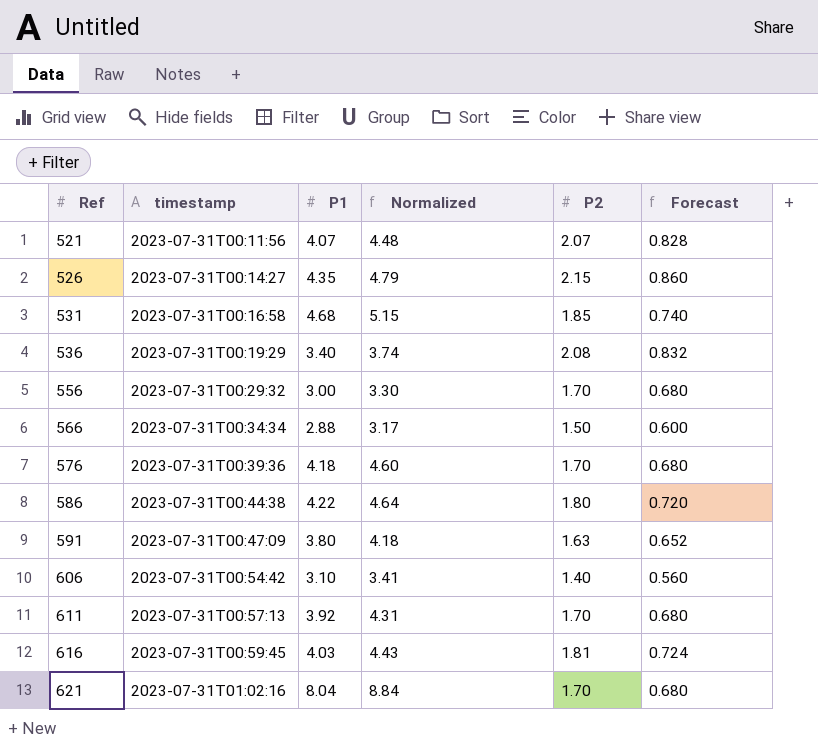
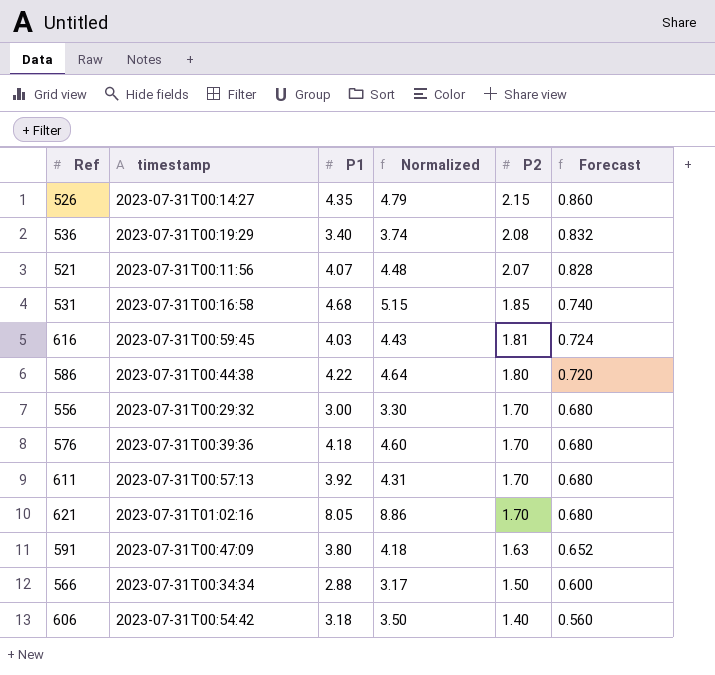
row order: Ref ascending -> P2 descending
621 | P1: 8.04 -> 8.05
621 | Normalized: 8.84 -> 8.86
606 | P1: 3.10 -> 3.18
606 | Normalized: 3.41 -> 3.50

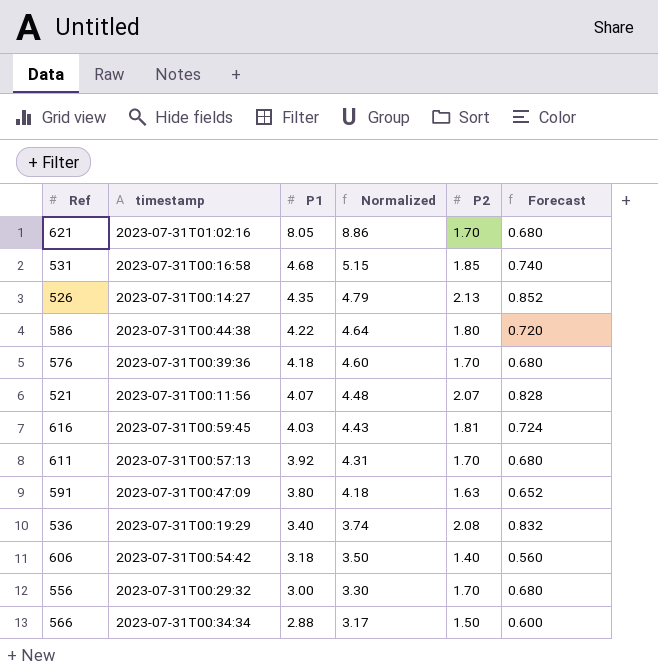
row order: P2 descending -> P1 descending
526 | P2: 2.15 -> 2.13
526 | Forecast: 0.860 -> 0.852

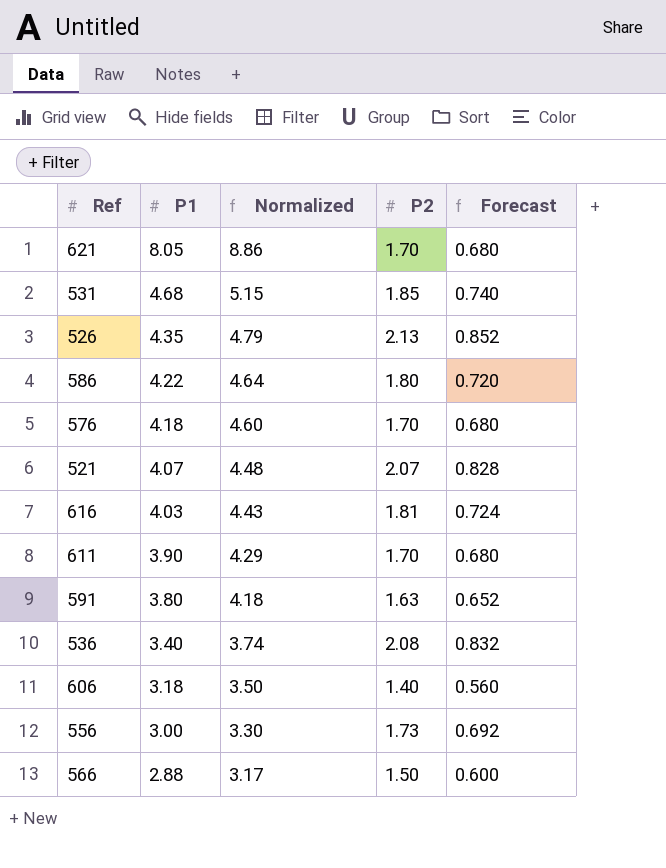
column timestamp | position: 2 -> none
611 | P1: 3.92 -> 3.90
611 | Normalized: 4.31 -> 4.29
556 | P2: 1.70 -> 1.73
556 | Forecast: 0.680 -> 0.692

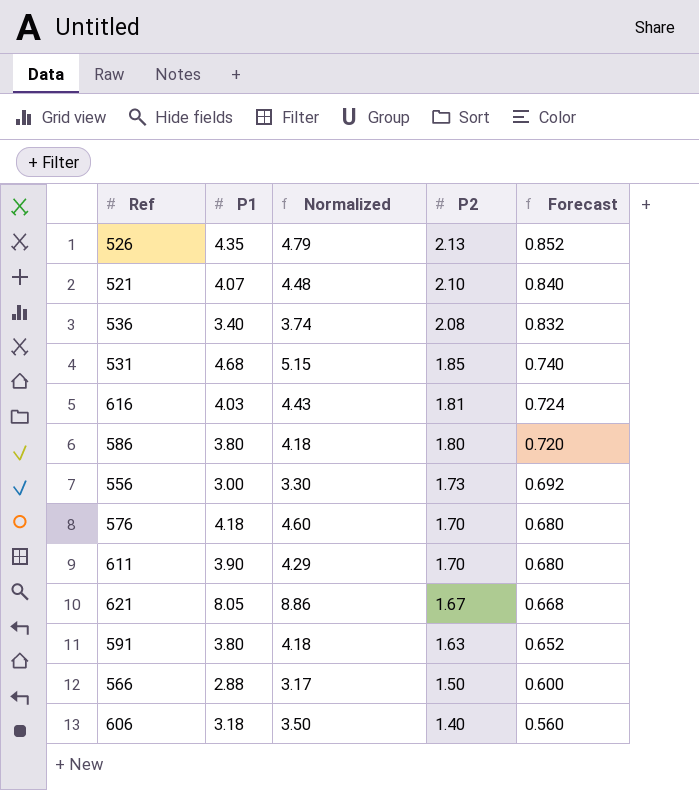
row order: P1 descending -> P2 descending
521 | P2: 2.07 -> 2.10
521 | Forecast: 0.828 -> 0.840
586 | P1: 4.22 -> 3.80
586 | Normalized: 4.64 -> 4.18
621 | P2: 1.70 -> 1.67
621 | Forecast: 0.680 -> 0.668

